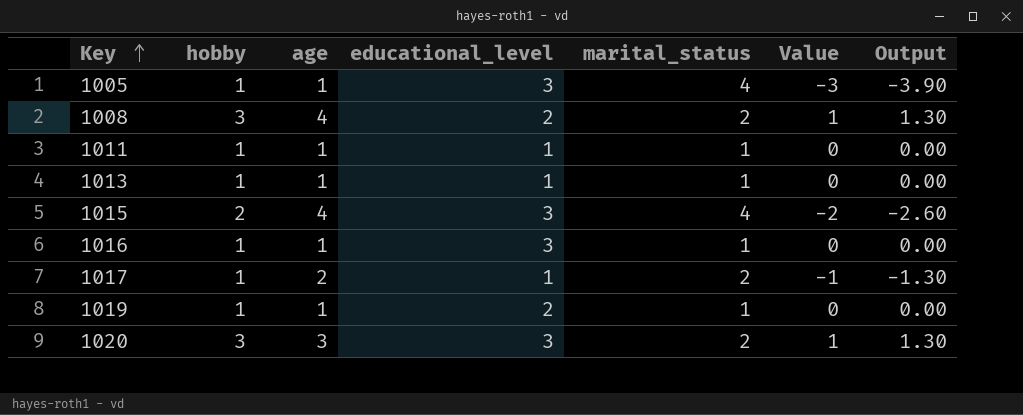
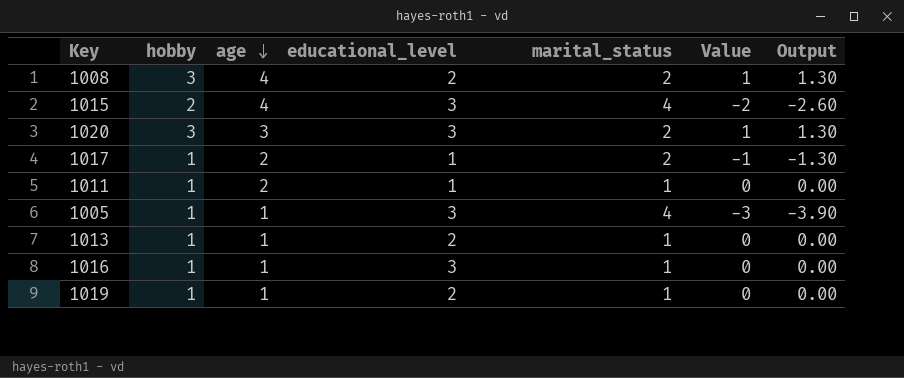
row order: Key ascending -> age descending
1011 | age: 1 -> 2
1013 | educational_level: 1 -> 2

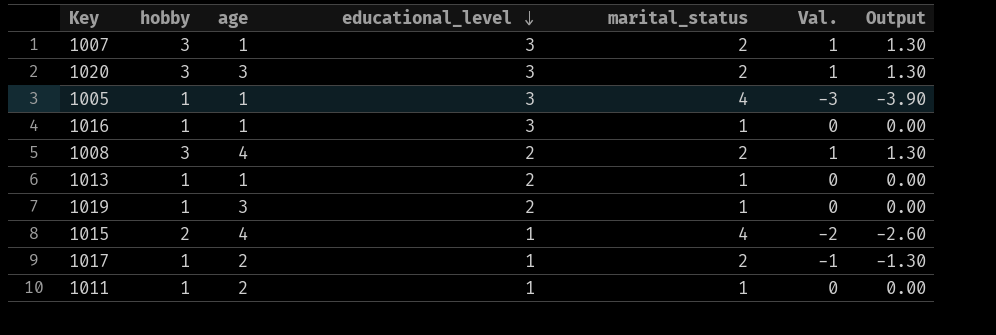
row order: age descending -> educational_level descending
column name: Value -> Val.
row 1007: none -> 3 | 1 | 3 | 2 | 1 | 1.30
1019 | age: 1 -> 3
1015 | educational_level: 3 -> 1

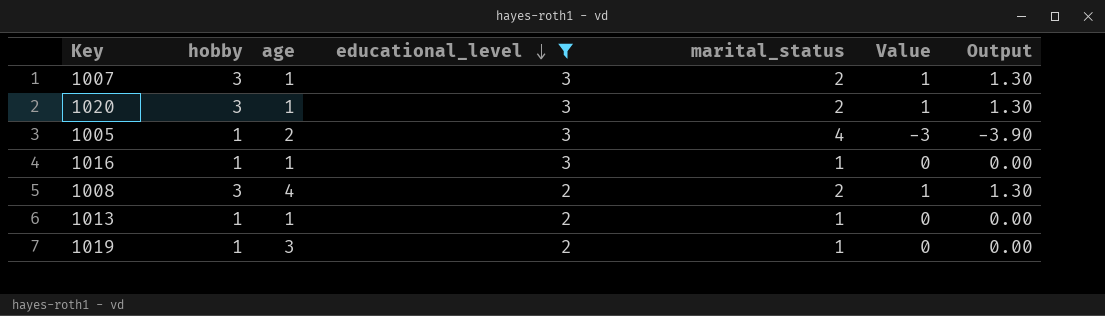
filter: none -> educational_level != 1
column name: Val. -> Value
1020 | age: 3 -> 1
1005 | age: 1 -> 2

